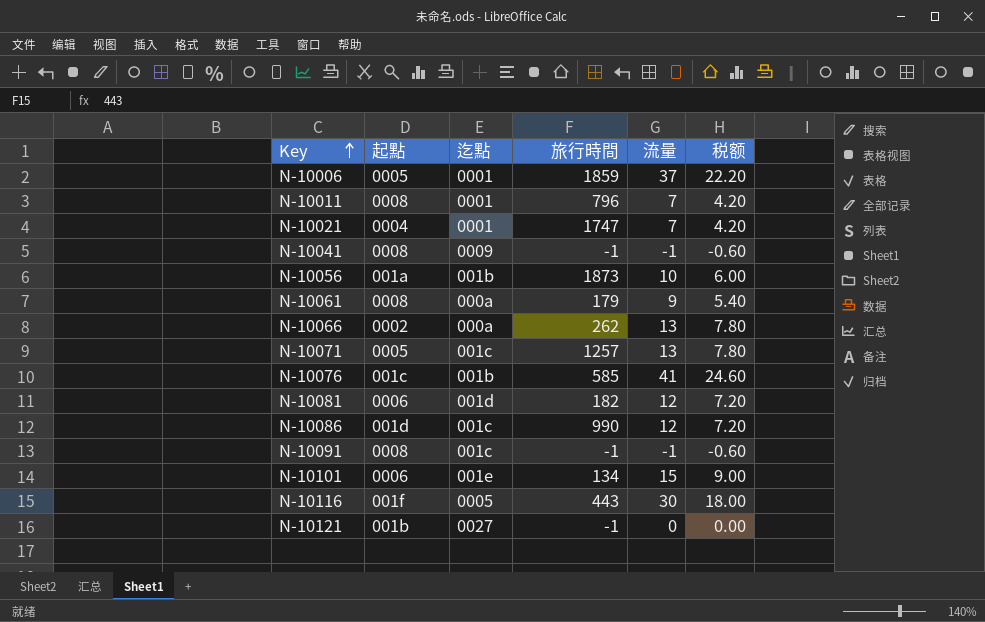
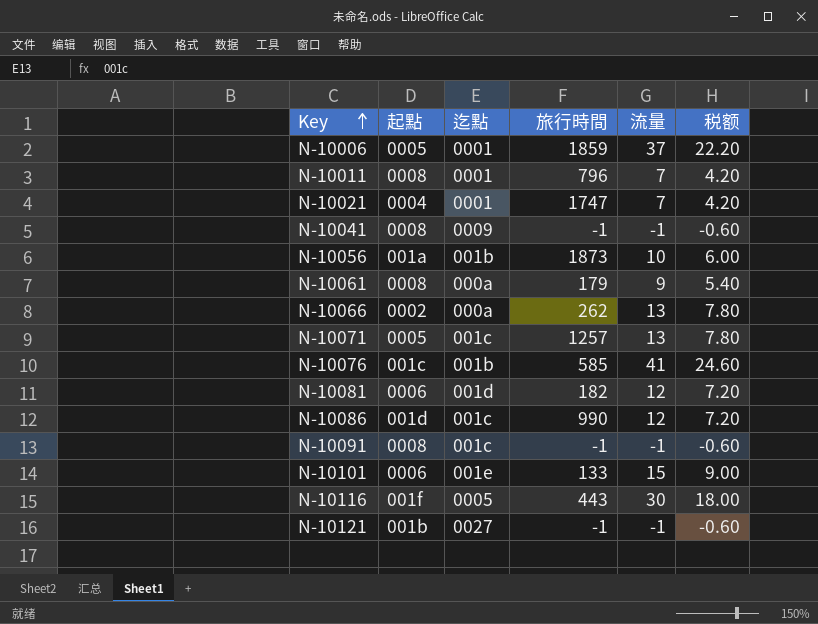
N-10101 | 旅行時間: 134 -> 133
N-10121 | 流量: 0 -> -1
N-10121 | 税额: 0.00 -> -0.60

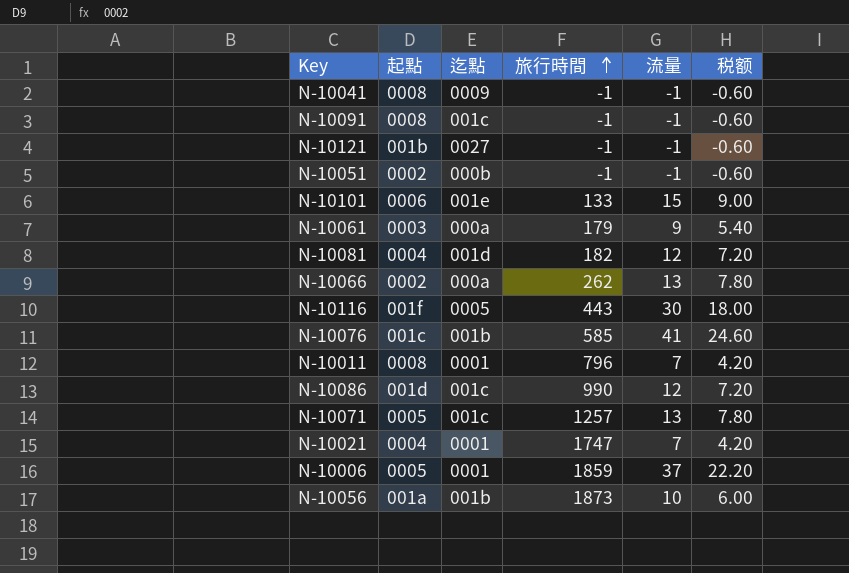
row order: Key ascending -> 旅行時間 ascending
row N-10051: none -> 0002 | 000b | -1 | -1 | -0.60
N-10061 | 起點: 0008 -> 0003
N-10081 | 起點: 0006 -> 0004

